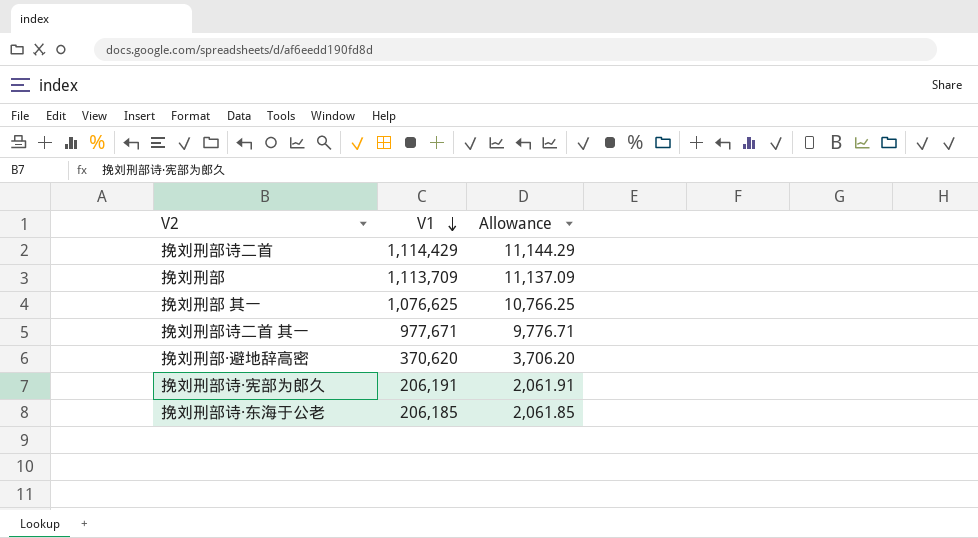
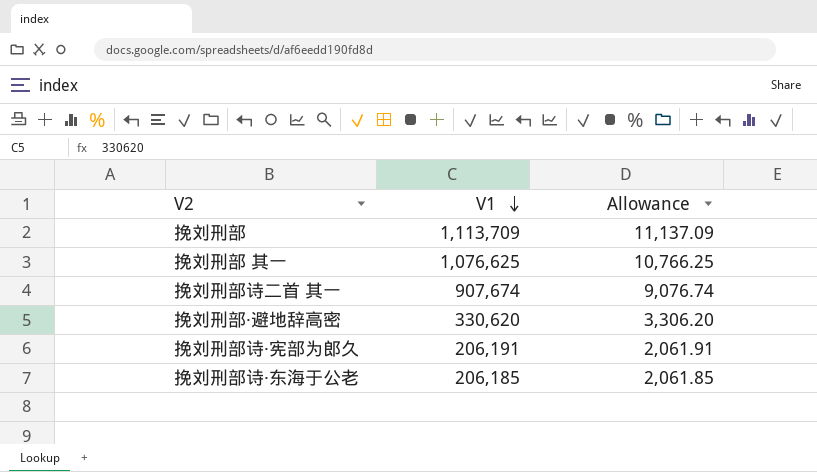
row 挽刘刑部诗二首: 1,114,429 | 11,144.29 -> none
挽刘刑部诗二首 其一 | V1: 977,671 -> 907,674
挽刘刑部诗二首 其一 | Allowance: 9,776.71 -> 9,076.74
挽刘刑部·避地辞高密 | V1: 370,620 -> 330,620
挽刘刑部·避地辞高密 | Allowance: 3,706.20 -> 3,306.20

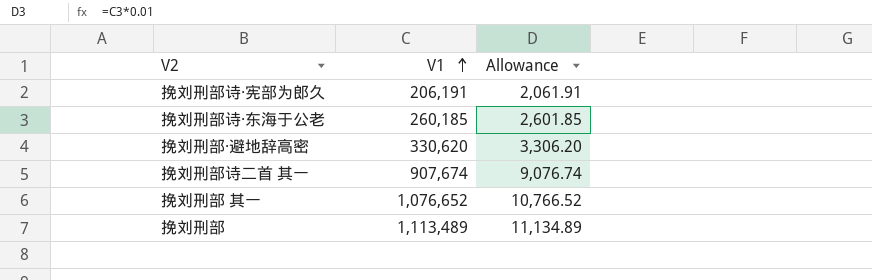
row order: V1 descending -> V1 ascending
挽刘刑部诗·东海于公老 | V1: 206,185 -> 260,185
挽刘刑部诗·东海于公老 | Allowance: 2,061.85 -> 2,601.85
挽刘刑部 其一 | V1: 1,076,625 -> 1,076,652
挽刘刑部 其一 | Allowance: 10,766.25 -> 10,766.52
挽刘刑部 | V1: 1,113,709 -> 1,113,489
挽刘刑部 | Allowance: 11,137.09 -> 11,134.89

